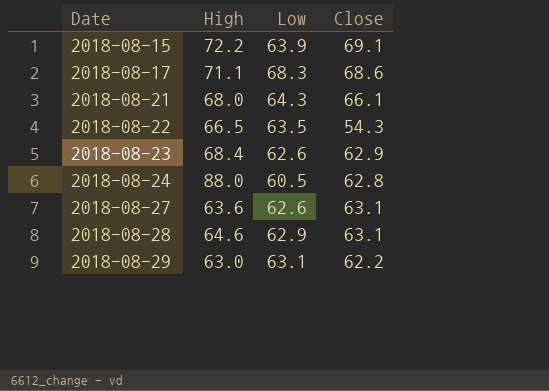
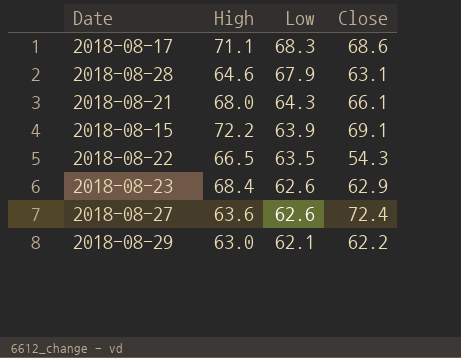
row order: Date ascending -> Low descending
row 2018-08-24: 88.0 | 60.5 | 62.8 -> none
2018-08-28 | Low: 62.9 -> 67.9
2018-08-27 | Close: 63.1 -> 72.4
2018-08-29 | Low: 63.1 -> 62.1

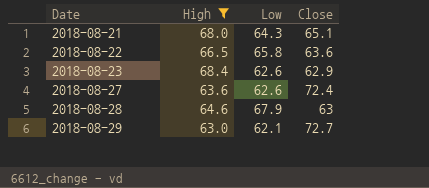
filter: none -> High <= 68.4
row order: Low descending -> Date ascending
2018-08-21 | Close: 66.1 -> 65.1
2018-08-22 | Low: 63.5 -> 65.8
2018-08-22 | Close: 54.3 -> 63.6
2018-08-28 | Close: 63.1 -> 63
2018-08-29 | Close: 62.2 -> 72.7

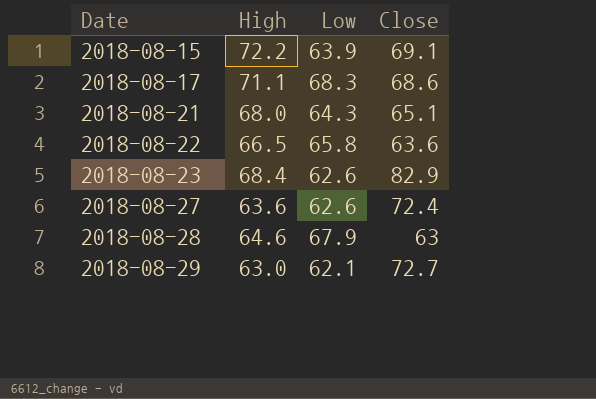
filter: High <= 68.4 -> none
2018-08-23 | Close: 62.9 -> 82.9

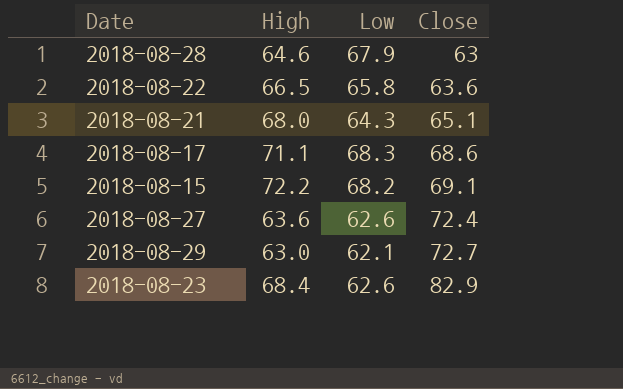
row order: Date ascending -> Close ascending
2018-08-15 | Low: 63.9 -> 68.2

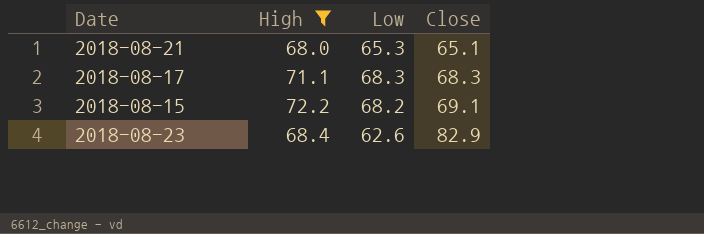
filter: none -> High >= 68.0
2018-08-21 | Low: 64.3 -> 65.3
2018-08-17 | Close: 68.6 -> 68.3

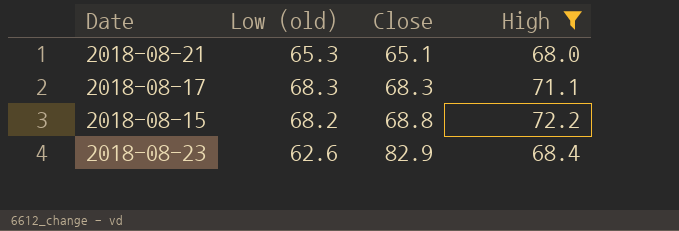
column name: Low -> Low (old)
column High | position: 2 -> 4
2018-08-15 | Close: 69.1 -> 68.8

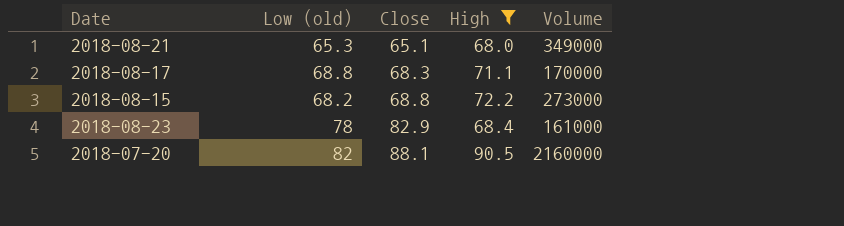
column Volume | position: none -> 5
2018-08-17 | Low (old): 68.3 -> 68.8
2018-08-23 | Low (old): 62.6 -> 78
row 2018-07-20: none -> 82 | 88.1 | 90.5 | 2160000

